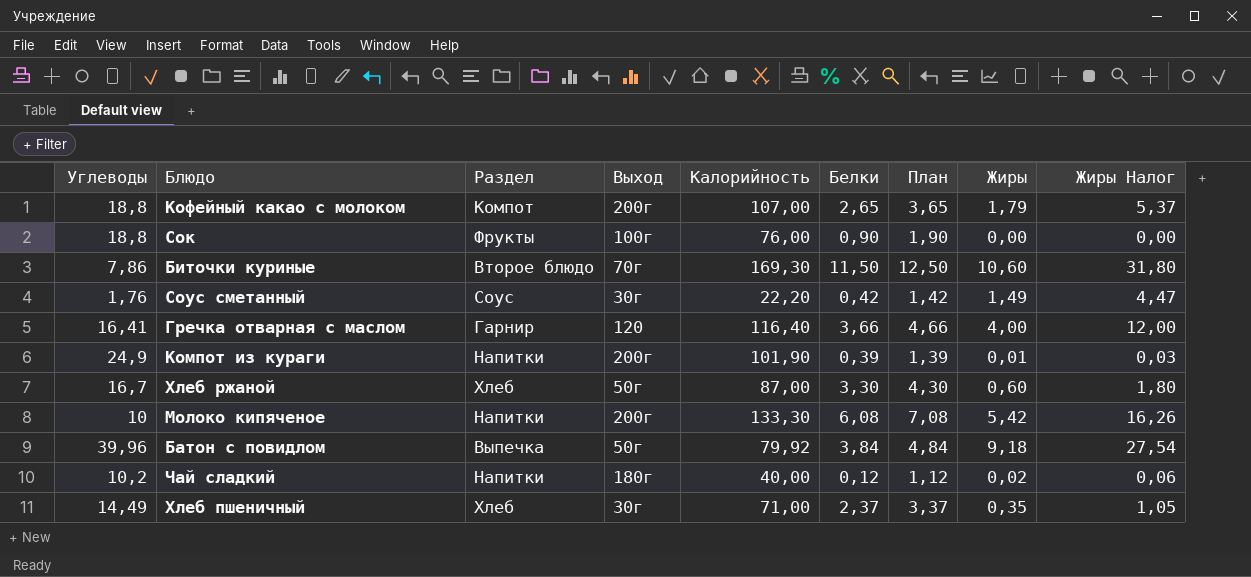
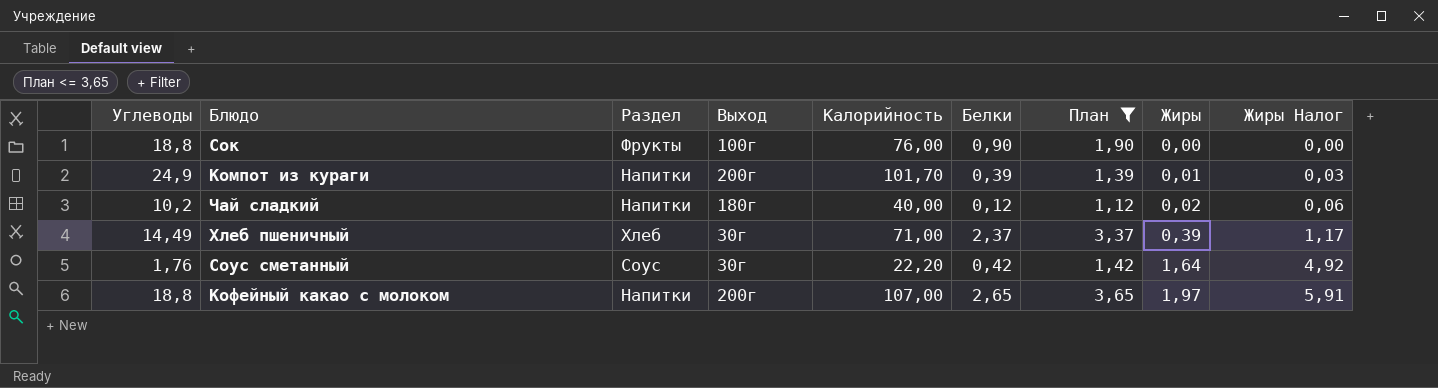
filter: none -> План <= 3,65
row order: none -> Жиры ascending
Компот из кураги | Калорийность: 101,90 -> 101,70
Хлеб пшеничный | Жиры: 0,35 -> 0,39
Хлеб пшеничный | Жиры Налог: 1,05 -> 1,17
Соус сметанный | Жиры: 1,49 -> 1,64
Соус сметанный | Жиры Налог: 4,47 -> 4,92
Кофейный какао с молоком | Раздел: Компот -> Напитки
Кофейный какао с молоком | Жиры: 1,79 -> 1,97
Кофейный какао с молоком | Жиры Налог: 5,37 -> 5,91

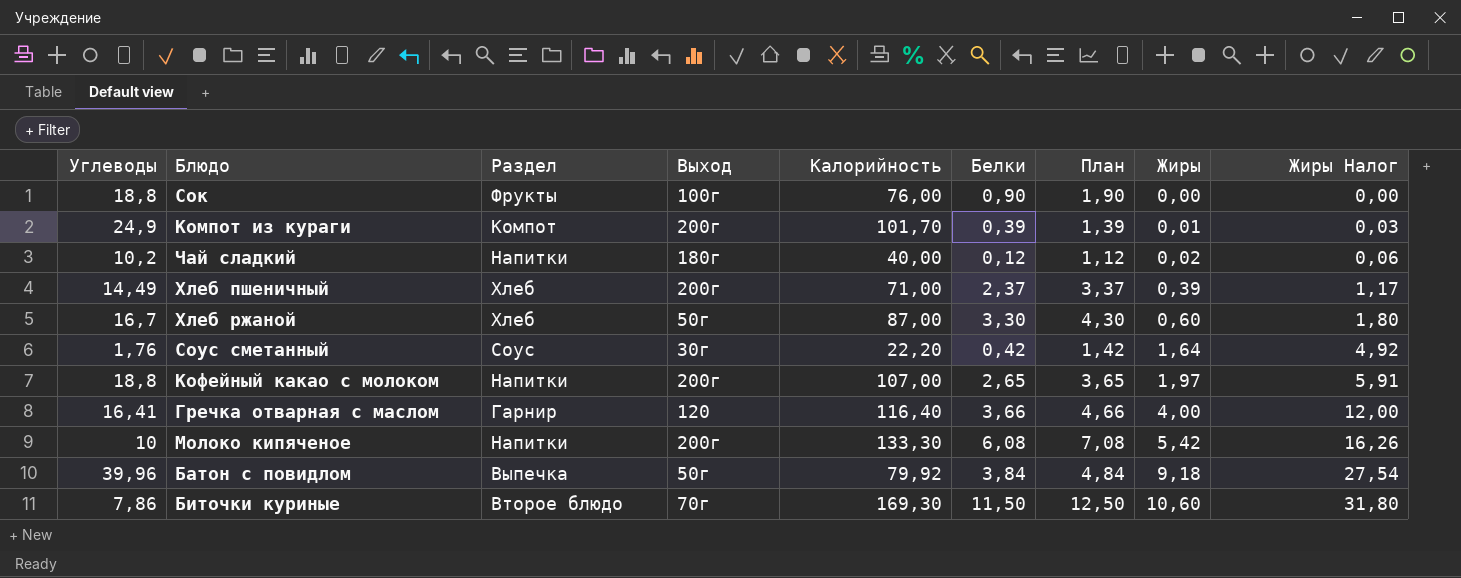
filter: План <= 3,65 -> none
Компот из кураги | Раздел: Напитки -> Компот
Хлеб пшеничный | Выход: 30г -> 200г

